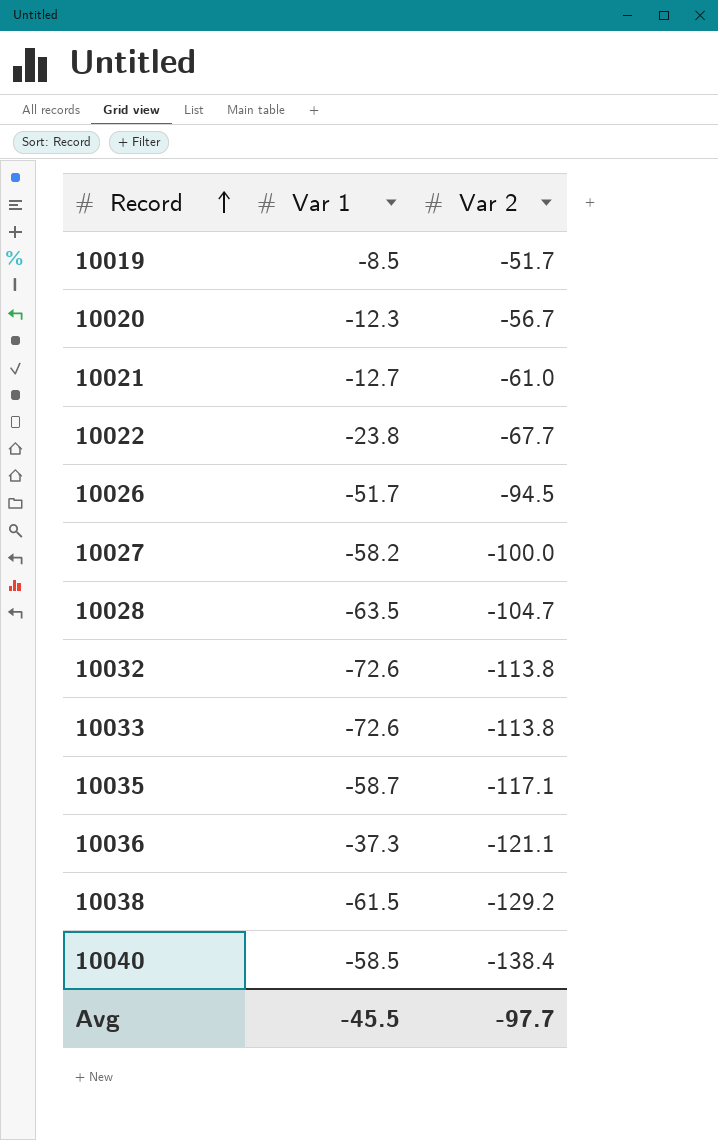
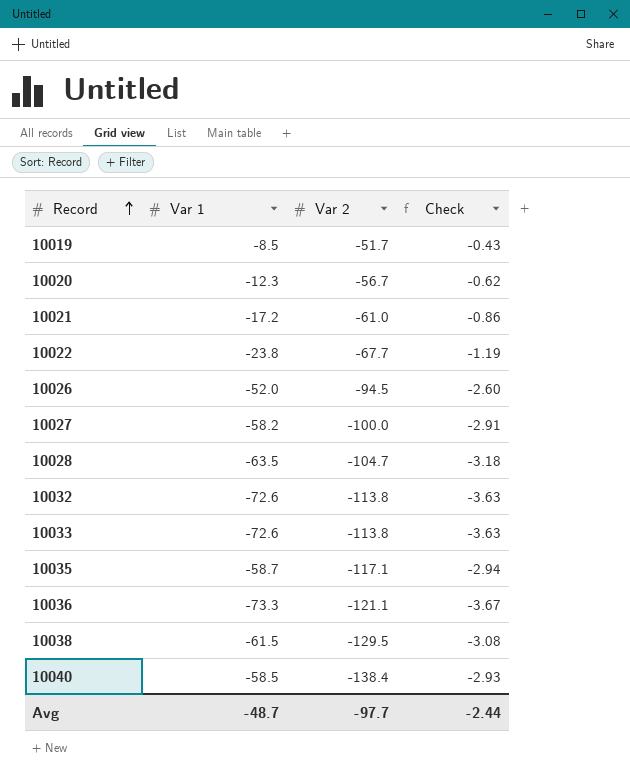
column Check | formula: none -> [Var 1] * 0.05
10021 | Var 1: -12.7 -> -17.2
10026 | Var 1: -51.7 -> -52.0
10036 | Var 1: -37.3 -> -73.3
10038 | Var 2: -129.2 -> -129.5
Avg | Var 1: -45.5 -> -48.7

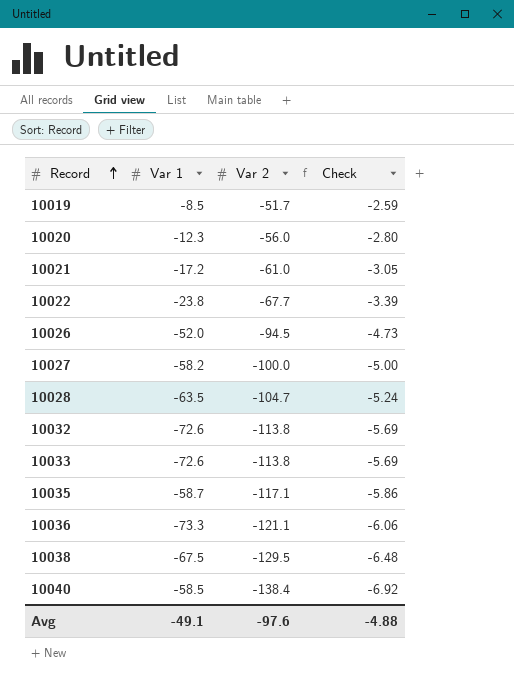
column Check | formula: [Var 1] * 0.05 -> [Var 2] * 0.05
10020 | Var 2: -56.7 -> -56.0
10038 | Var 1: -61.5 -> -67.5
Avg | Var 1: -48.7 -> -49.1
Avg | Var 2: -97.7 -> -97.6
Avg | Check: -2.44 -> -4.88

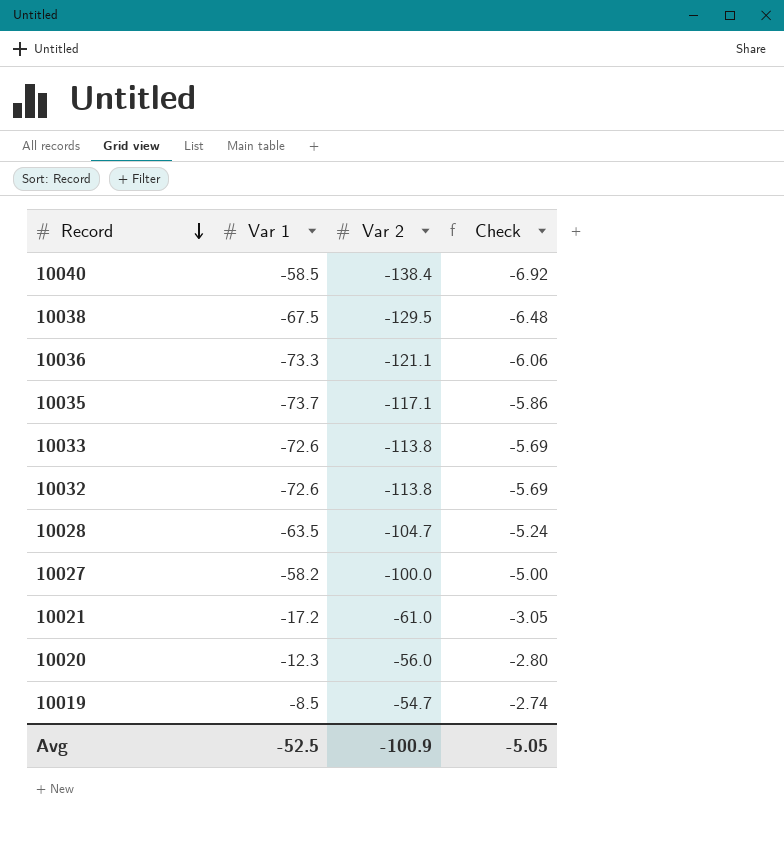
row order: Record ascending -> Record descending
row 10022: -23.8 | -67.7 | -3.39 -> none
row 10026: -52.0 | -94.5 | -4.73 -> none
10035 | Var 1: -58.7 -> -73.7
10019 | Var 2: -51.7 -> -54.7
10019 | Check: -2.59 -> -2.74
Avg | Var 1: -49.1 -> -52.5
Avg | Var 2: -97.6 -> -100.9
Avg | Check: -4.88 -> -5.05

